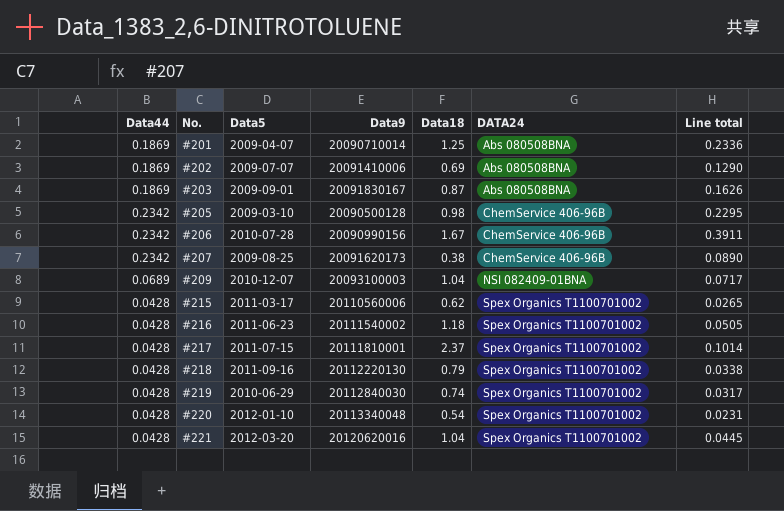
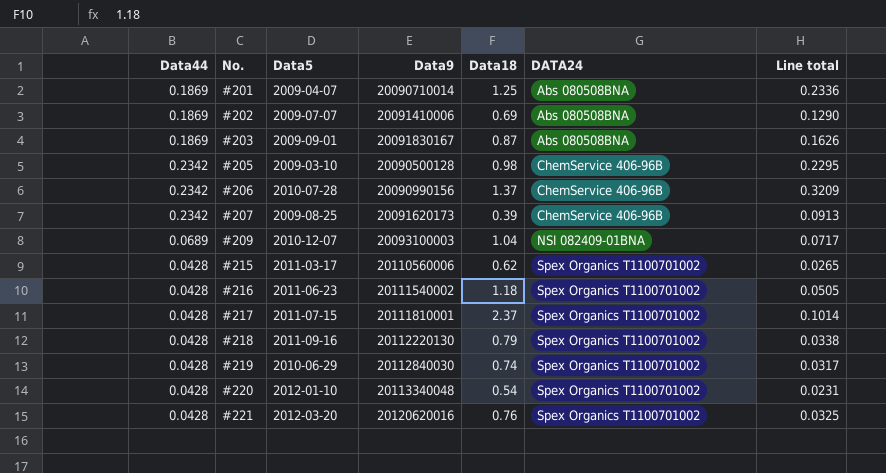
#206 | Data18: 1.67 -> 1.37
#206 | Line total: 0.3911 -> 0.3209
#207 | Data18: 0.38 -> 0.39
#207 | Line total: 0.0890 -> 0.0913
#221 | Data18: 1.04 -> 0.76
#221 | Line total: 0.0445 -> 0.0325

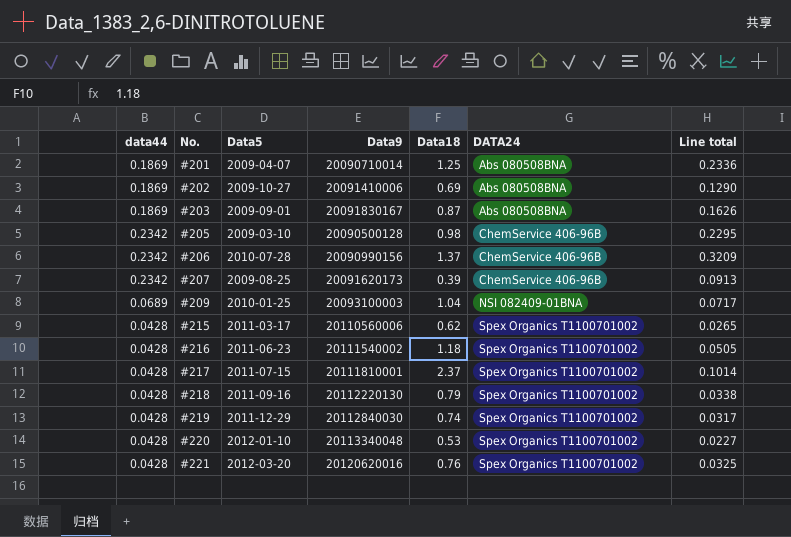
column name: Data44 -> data44
#202 | Data5: 2009-07-07 -> 2009-10-27
#209 | Data5: 2010-12-07 -> 2010-01-25
#219 | Data5: 2010-06-29 -> 2011-12-29
#220 | Data18: 0.54 -> 0.53
#220 | Line total: 0.0231 -> 0.0227

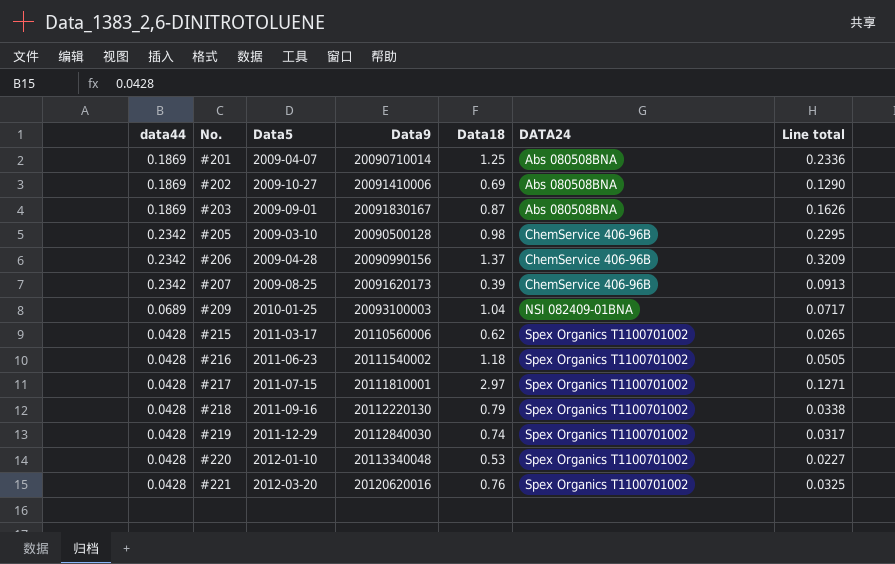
#206 | Data5: 2010-07-28 -> 2009-04-28
#217 | Data18: 2.37 -> 2.97
#217 | Line total: 0.1014 -> 0.1271

